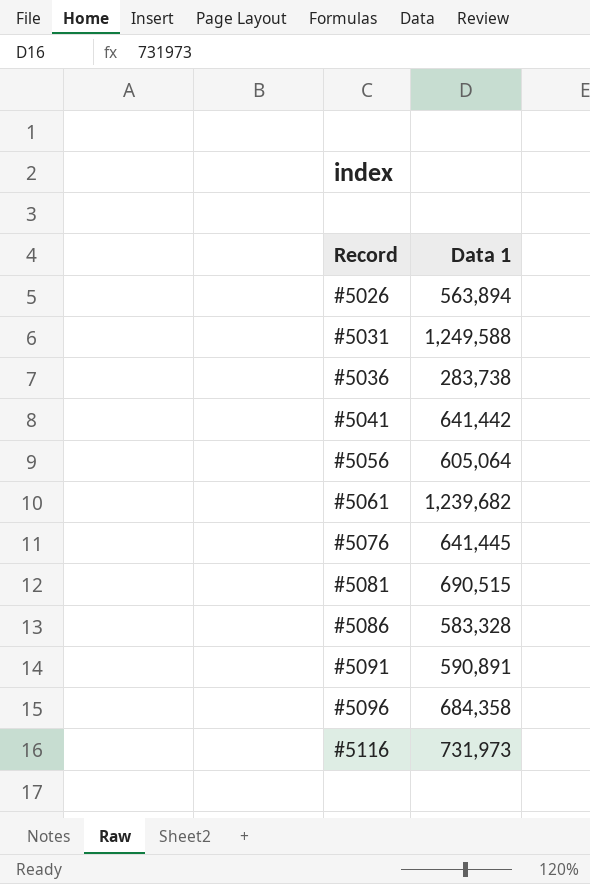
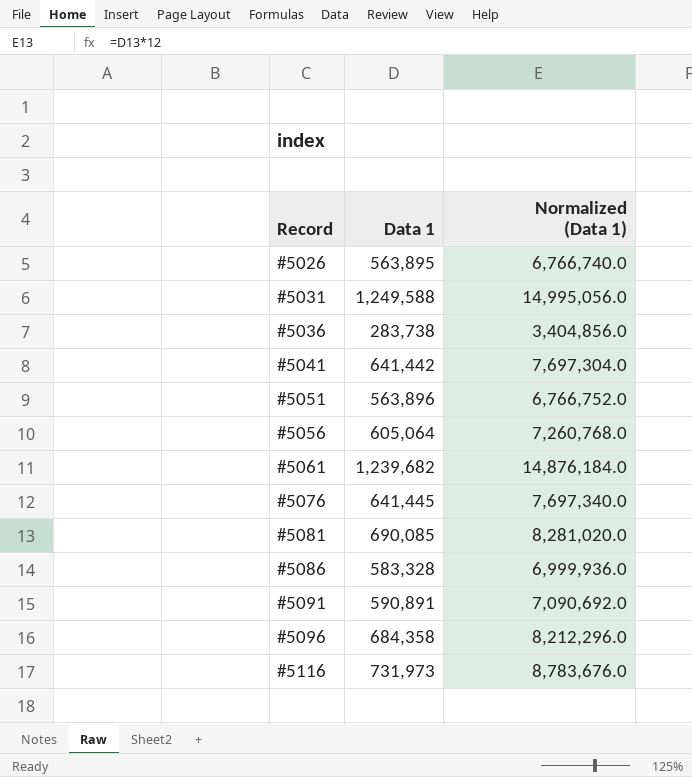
column Normalized (Data 1) | formula: none -> [Data 1] * 12
#5026 | Data 1: 563,894 -> 563,895
row #5051: none -> 563,896 | 6,766,752.0
#5081 | Data 1: 690,515 -> 690,085

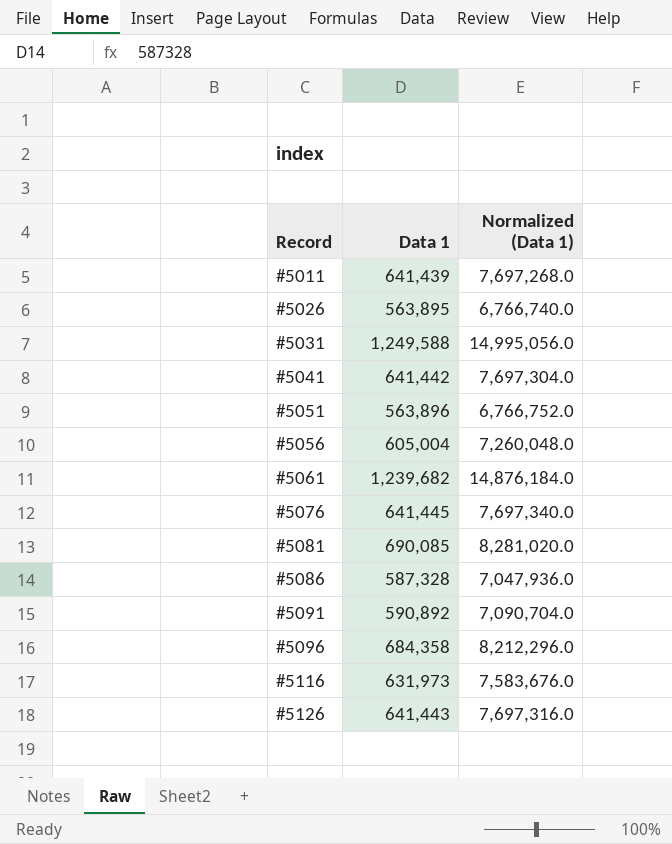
row #5036: 283,738 | 3,404,856.0 -> none
row #5011: none -> 641,439 | 7,697,268.0
#5056 | Data 1: 605,064 -> 605,004
#5056 | Normalized (Data 1): 7,260,768.0 -> 7,260,048.0
#5086 | Data 1: 583,328 -> 587,328
#5086 | Normalized (Data 1): 6,999,936.0 -> 7,047,936.0
#5091 | Data 1: 590,891 -> 590,892
#5091 | Normalized (Data 1): 7,090,692.0 -> 7,090,704.0
#5116 | Data 1: 731,973 -> 631,973
#5116 | Normalized (Data 1): 8,783,676.0 -> 7,583,676.0
row #5126: none -> 641,443 | 7,697,316.0

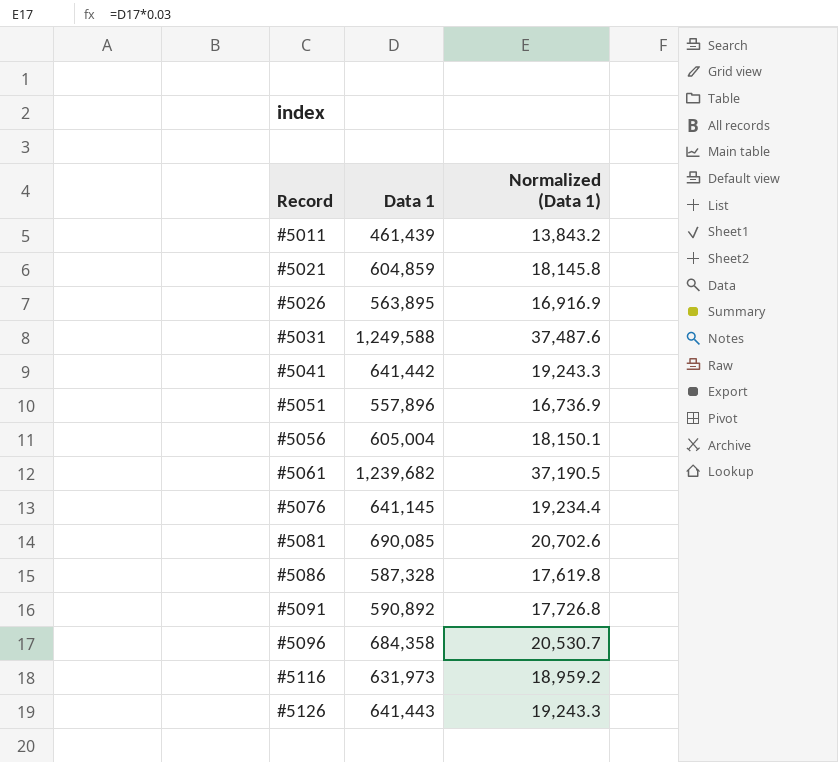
column Normalized (Data 1) | formula: [Data 1] * 12 -> [Data 1] * 0.03
#5011 | Data 1: 641,439 -> 461,439
row #5021: none -> 604,859 | 18,145.8
#5051 | Data 1: 563,896 -> 557,896
#5076 | Data 1: 641,445 -> 641,145

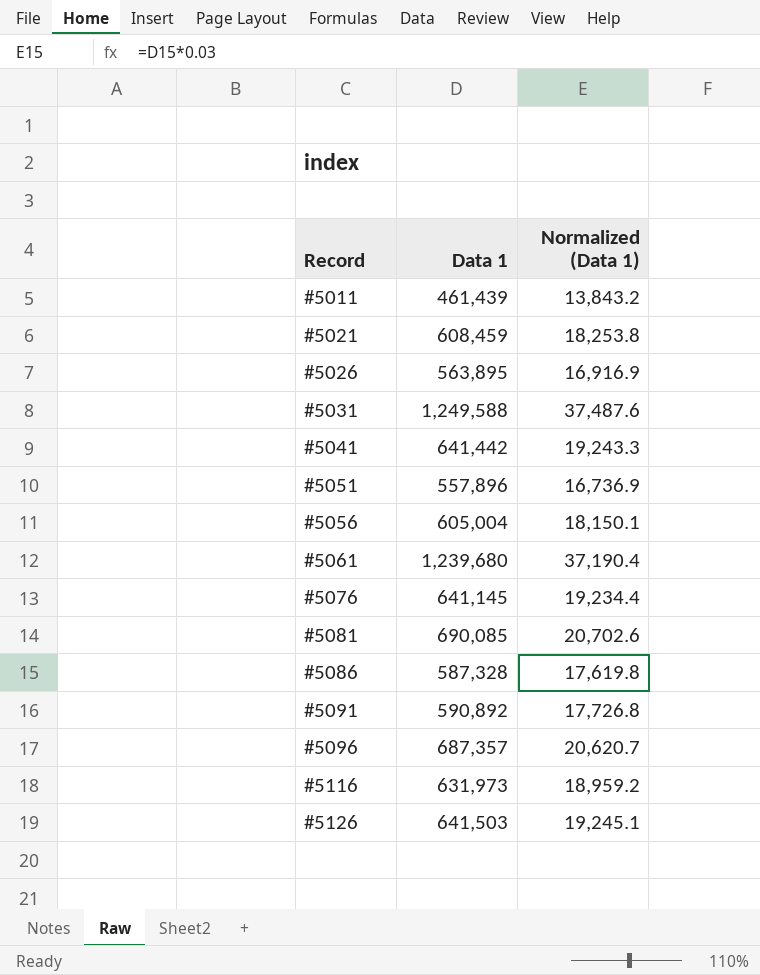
#5021 | Data 1: 604,859 -> 608,459
#5021 | Normalized (Data 1): 18,145.8 -> 18,253.8
#5061 | Data 1: 1,239,682 -> 1,239,680
#5061 | Normalized (Data 1): 37,190.5 -> 37,190.4
#5096 | Data 1: 684,358 -> 687,357
#5096 | Normalized (Data 1): 20,530.7 -> 20,620.7
#5126 | Data 1: 641,443 -> 641,503
#5126 | Normalized (Data 1): 19,243.3 -> 19,245.1

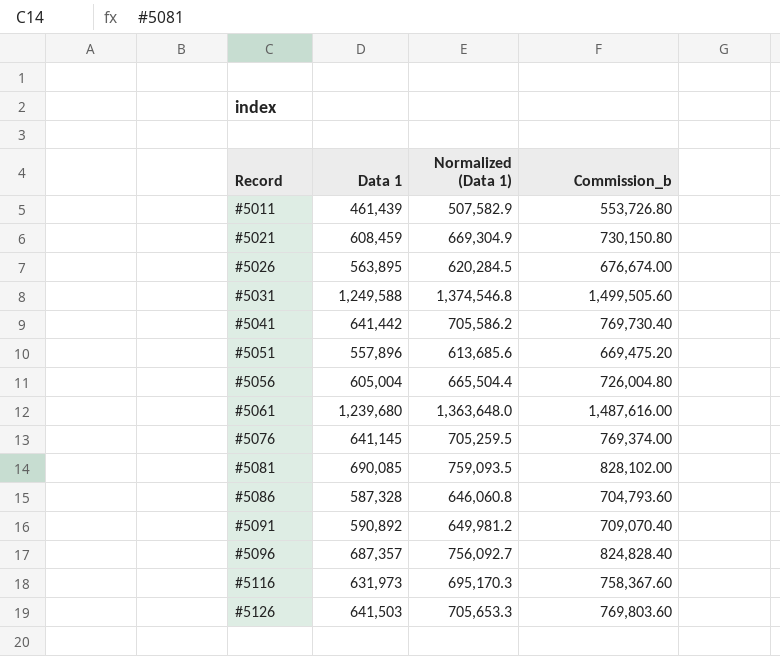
column Normalized (Data 1) | formula: [Data 1] * 0.03 -> [Data 1] * 1.1
column Commission_b | formula: none -> [Data 1] * 1.2

